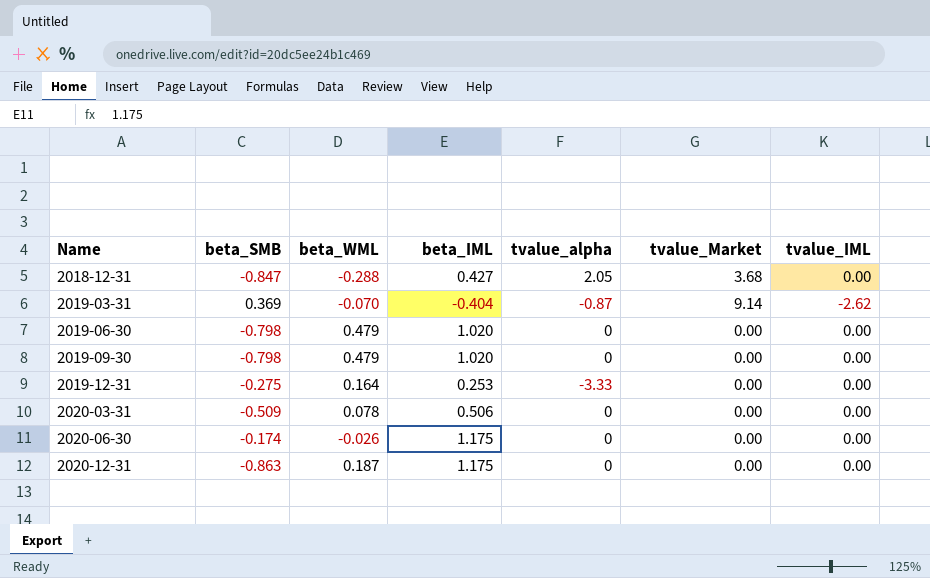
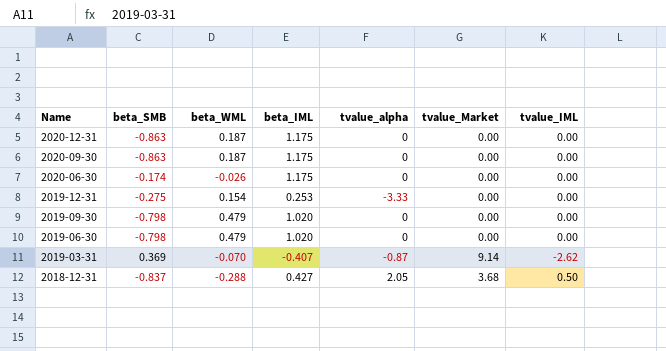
row order: Name ascending -> Name descending
row 2020-03-31: -0.509 | 0.078 | 0.506 | 0 | 0.00 | 0.00 -> none
row 2020-09-30: none -> -0.863 | 0.187 | 1.175 | 0 | 0.00 | 0.00
2019-12-31 | beta_WML: 0.164 -> 0.154
2019-03-31 | beta_IML: -0.404 -> -0.407
2018-12-31 | beta_SMB: -0.847 -> -0.837
2018-12-31 | tvalue_IML: 0.00 -> 0.50

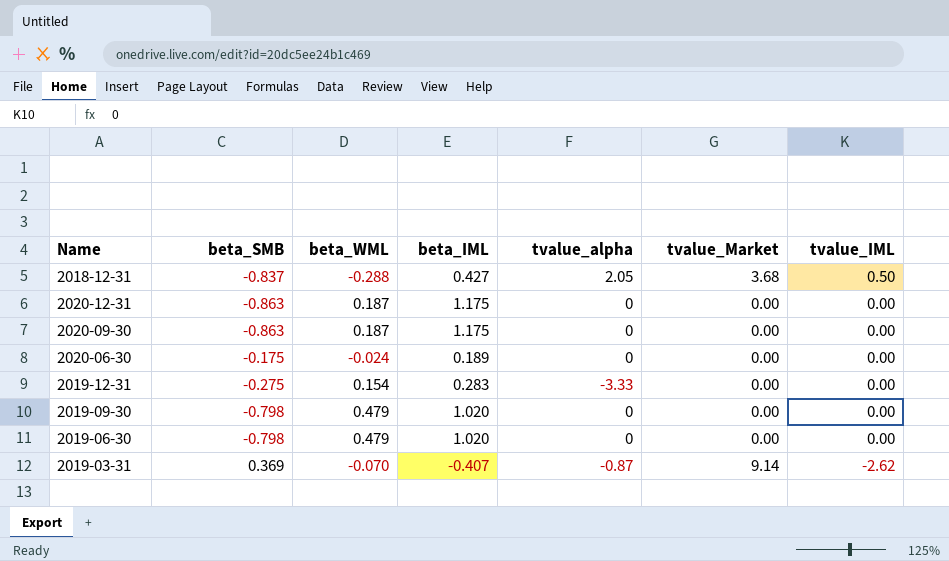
row order: Name descending -> tvalue_IML descending
2020-06-30 | beta_SMB: -0.174 -> -0.175
2020-06-30 | beta_WML: -0.026 -> -0.024
2020-06-30 | beta_IML: 1.175 -> 0.189
2019-12-31 | beta_IML: 0.253 -> 0.283

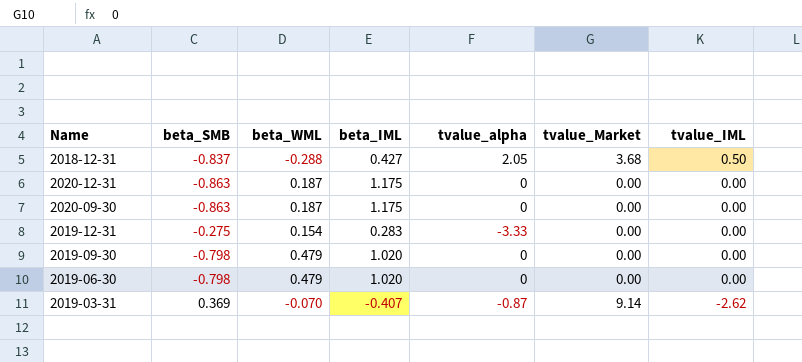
row 2020-06-30: -0.175 | -0.024 | 0.189 | 0 | 0.00 | 0.00 -> none

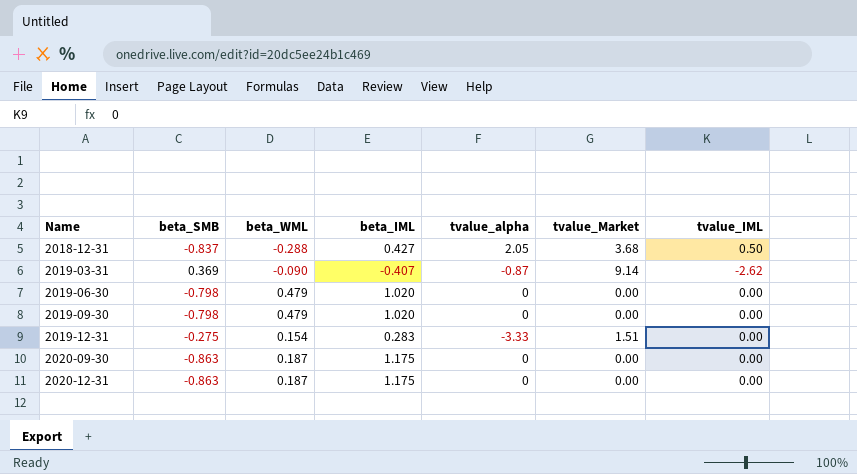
row order: tvalue_IML descending -> Name ascending
2019-03-31 | beta_WML: -0.070 -> -0.090
2019-12-31 | tvalue_Market: 0.00 -> 1.51

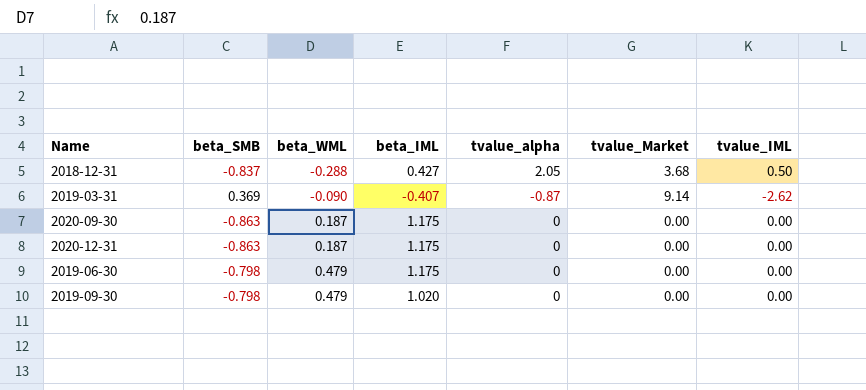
row order: Name ascending -> beta_WML ascending
row 2019-12-31: -0.275 | 0.154 | 0.283 | -3.33 | 1.51 | 0.00 -> none
2019-06-30 | beta_IML: 1.020 -> 1.175

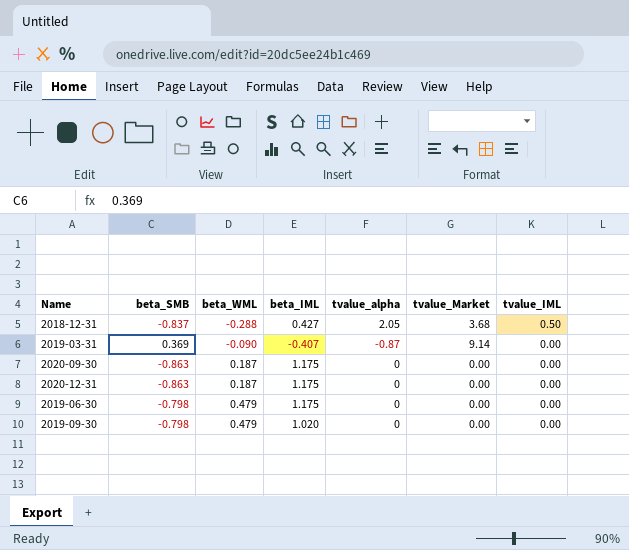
2019-03-31 | tvalue_IML: -2.62 -> 0.00

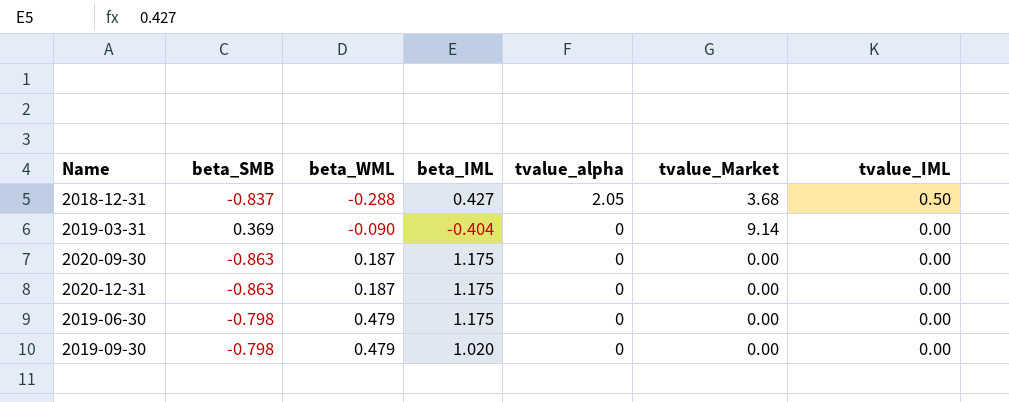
2019-03-31 | beta_IML: -0.407 -> -0.404
2019-03-31 | tvalue_alpha: -0.87 -> 0

